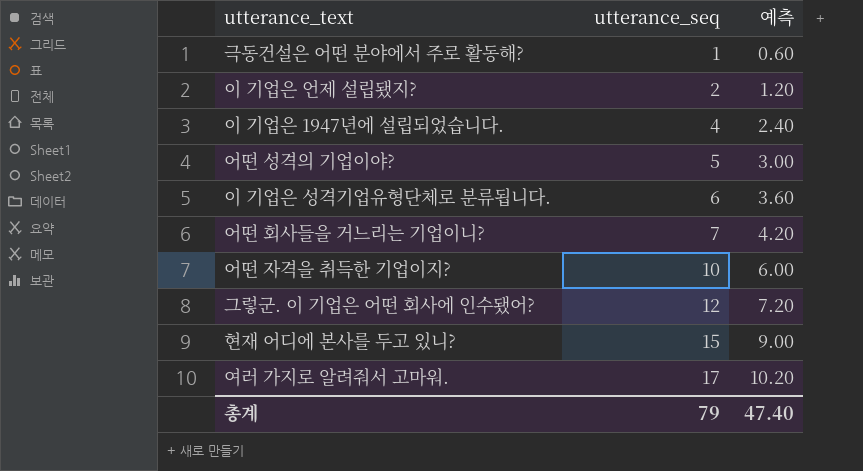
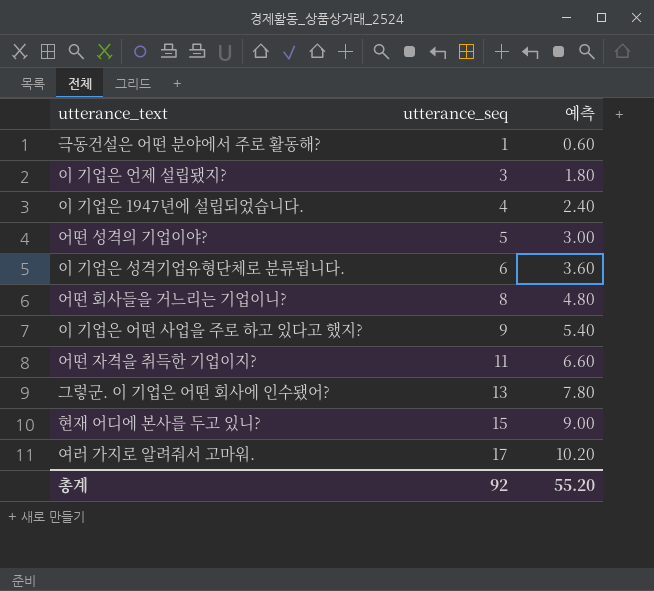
이 기업은 언제 설립됐지? | utterance_seq: 2 -> 3
이 기업은 언제 설립됐지? | 예측: 1.20 -> 1.80
어떤 회사들을 거느리는 기업이니? | utterance_seq: 7 -> 8
어떤 회사들을 거느리는 기업이니? | 예측: 4.20 -> 4.80
row 이 기업은 어떤 사업을 주로 하고 있다고 했지?: none -> 9 | 5.40
어떤 자격을 취득한 기업이지? | utterance_seq: 10 -> 11
어떤 자격을 취득한 기업이지? | 예측: 6.00 -> 6.60
그렇군. 이 기업은 어떤 회사에 인수됐어? | utterance_seq: 12 -> 13
그렇군. 이 기업은 어떤 회사에 인수됐어? | 예측: 7.20 -> 7.80
총계 | utterance_seq: 79 -> 92
총계 | 예측: 47.40 -> 55.20

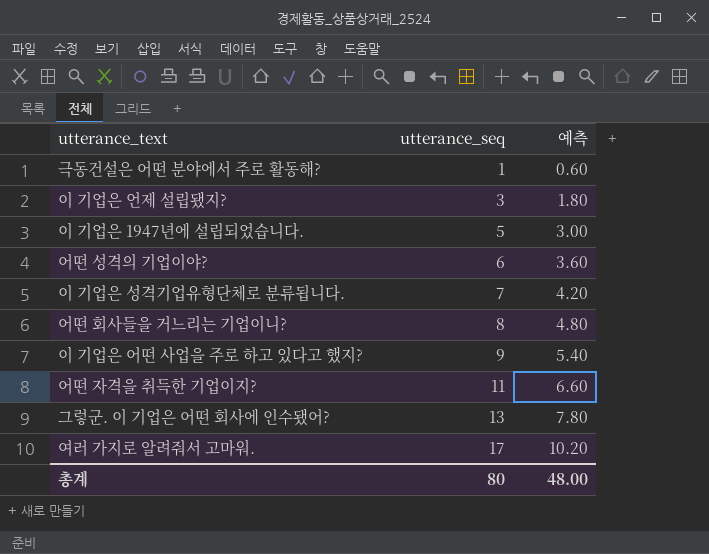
row 현재 어디에 본사를 두고 있니?: 15 | 9.00 -> none
이 기업은 1947년에 설립되었습니다. | utterance_seq: 4 -> 5
이 기업은 1947년에 설립되었습니다. | 예측: 2.40 -> 3.00
어떤 성격의 기업이야? | utterance_seq: 5 -> 6
어떤 성격의 기업이야? | 예측: 3.00 -> 3.60
이 기업은 성격기업유형단체로 분류됩니다. | utterance_seq: 6 -> 7
이 기업은 성격기업유형단체로 분류됩니다. | 예측: 3.60 -> 4.20
총계 | utterance_seq: 92 -> 80
총계 | 예측: 55.20 -> 48.00

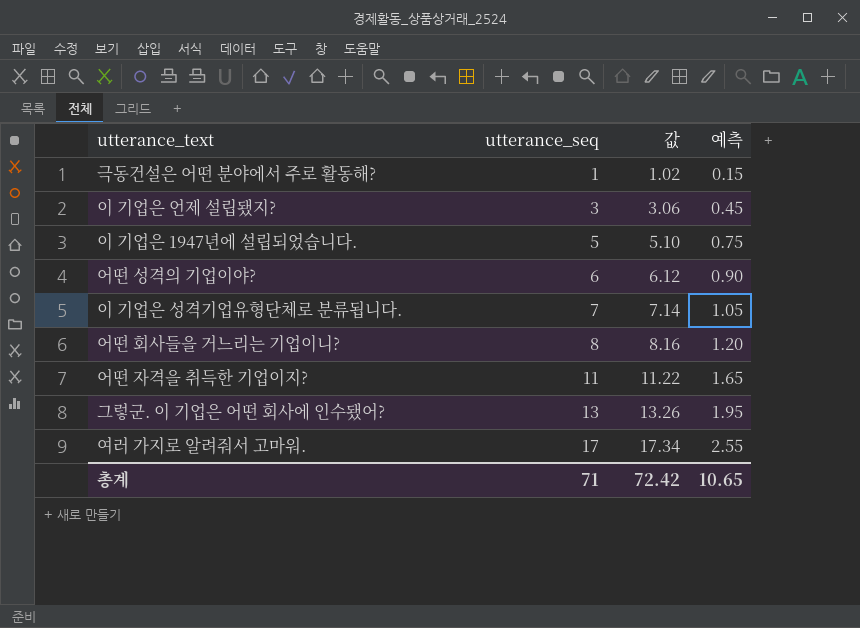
column 값 | formula: none -> [utterance_seq] * 1.02
column 예측 | formula: [utterance_seq] * 0.6 -> [utterance_seq] * 0.15
row 이 기업은 어떤 사업을 주로 하고 있다고 했지?: 9 | 5.40 -> none
총계 | utterance_seq: 80 -> 71
총계 | 예측: 48.00 -> 10.65

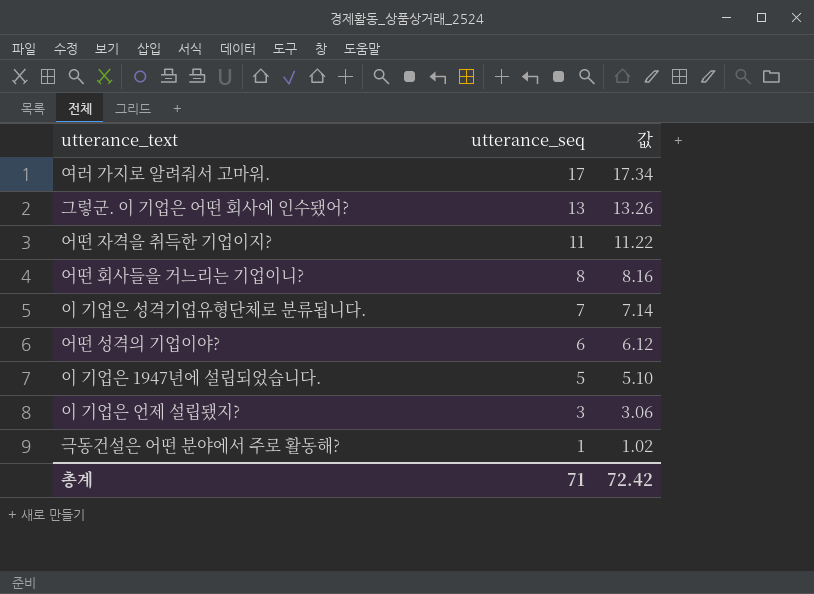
row order: utterance_seq ascending -> utterance_seq descending
column 예측 | formula: [utterance_seq] * 0.15 -> none

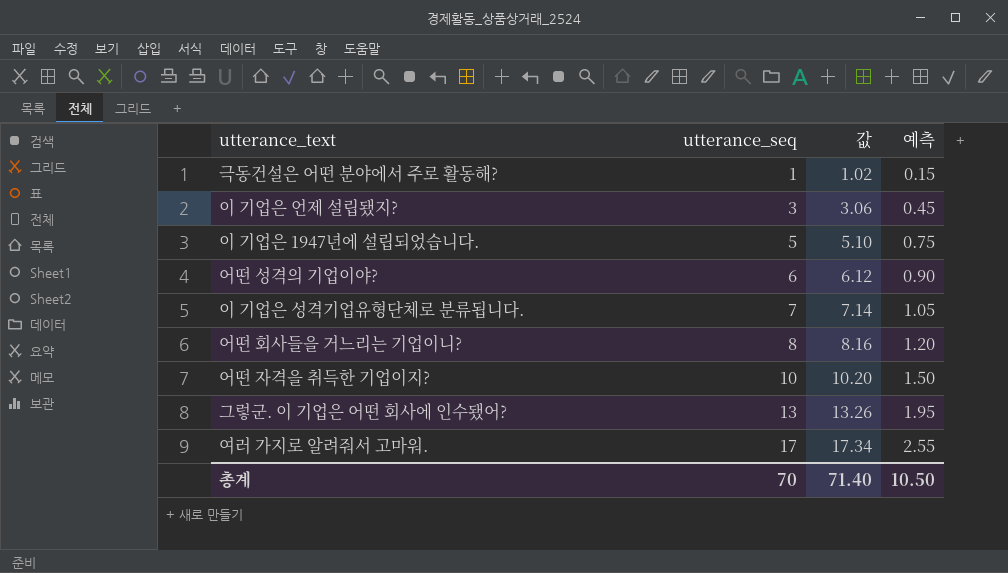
row order: utterance_seq descending -> utterance_seq ascending
column 예측 | formula: none -> [utterance_seq] * 0.15
어떤 자격을 취득한 기업이지? | utterance_seq: 11 -> 10
어떤 자격을 취득한 기업이지? | 값: 11.22 -> 10.20
총계 | utterance_seq: 71 -> 70
총계 | 값: 72.42 -> 71.40

